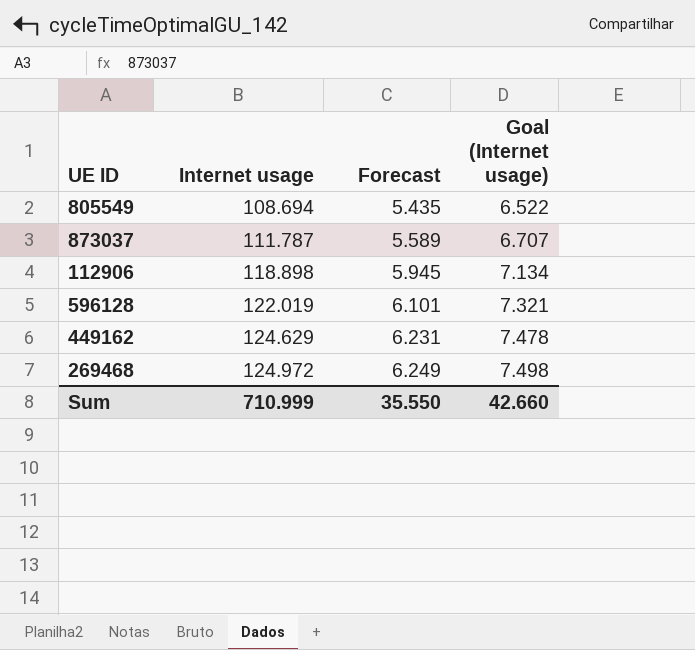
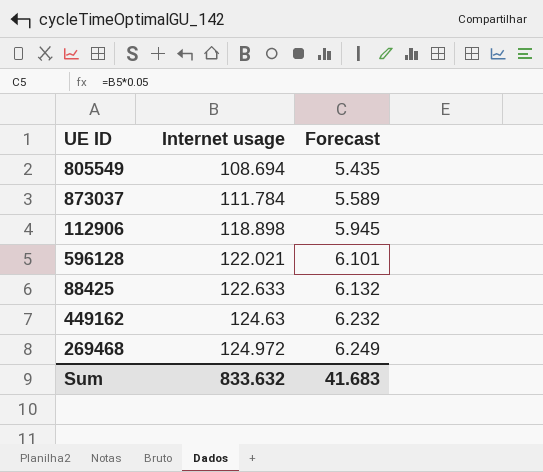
column Goal (Internet usage) | formula: [Internet usage] * 0.06 -> none
873037 | Internet usage: 111.787 -> 111.784
596128 | Internet usage: 122.019 -> 122.021
row 88425: none -> 122.633 | 6.132
449162 | Internet usage: 124.629 -> 124.63
449162 | Forecast: 6.231 -> 6.232
Sum | Internet usage: 710.999 -> 833.632
Sum | Forecast: 35.550 -> 41.683

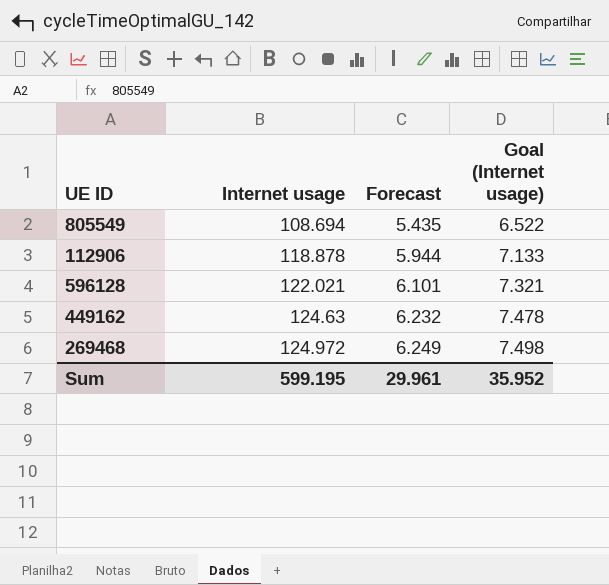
column Goal (Internet usage) | formula: none -> [Internet usage] * 0.06
row 873037: 111.784 | 5.589 -> none
row 88425: 122.633 | 6.132 -> none
112906 | Internet usage: 118.898 -> 118.878
112906 | Forecast: 5.945 -> 5.944
Sum | Internet usage: 833.632 -> 599.195
Sum | Forecast: 41.683 -> 29.961

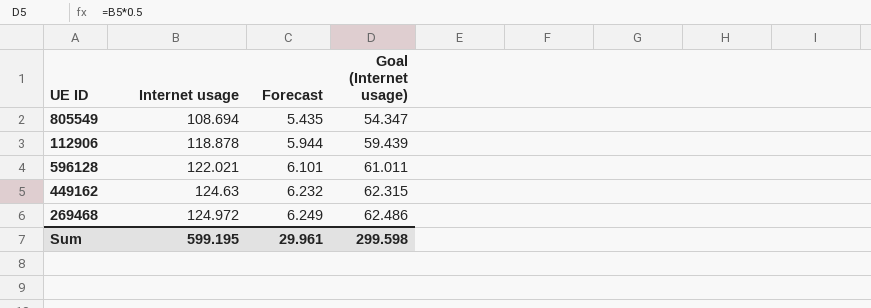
column Goal (Internet usage) | formula: [Internet usage] * 0.06 -> [Internet usage] * 0.5
Sum | Goal (Internet usage): 35.952 -> 299.598

